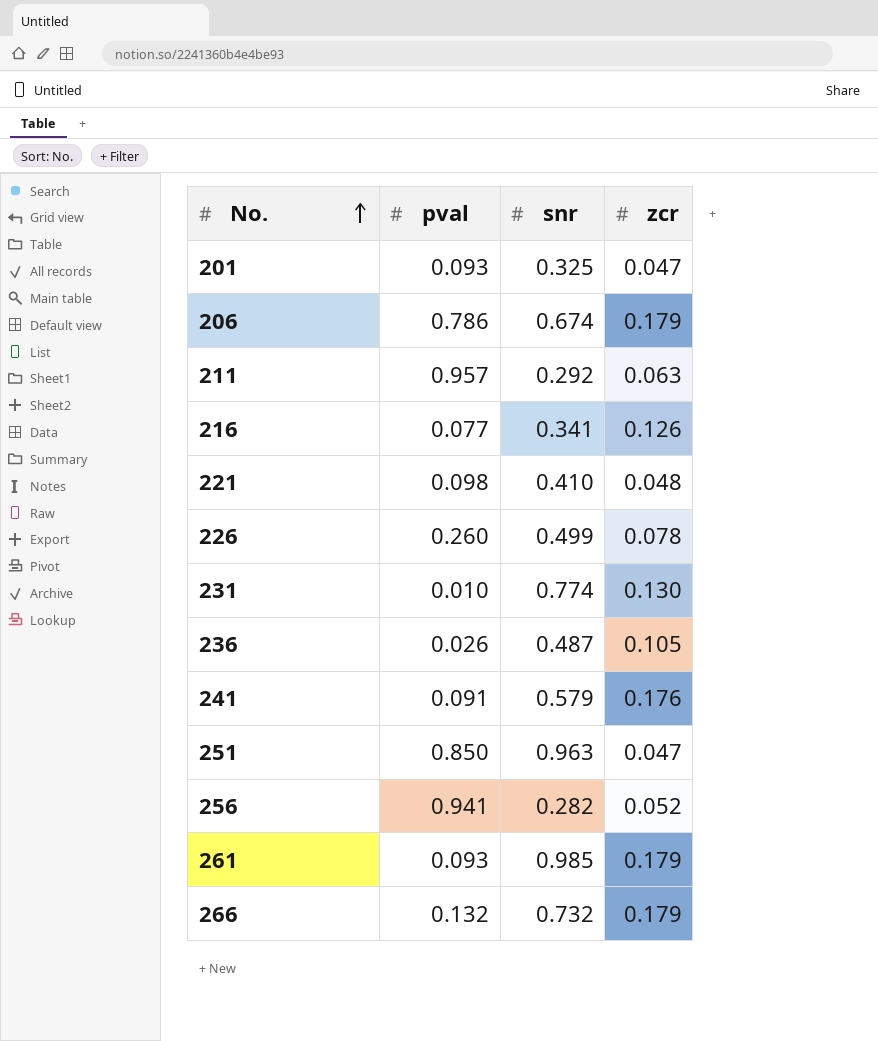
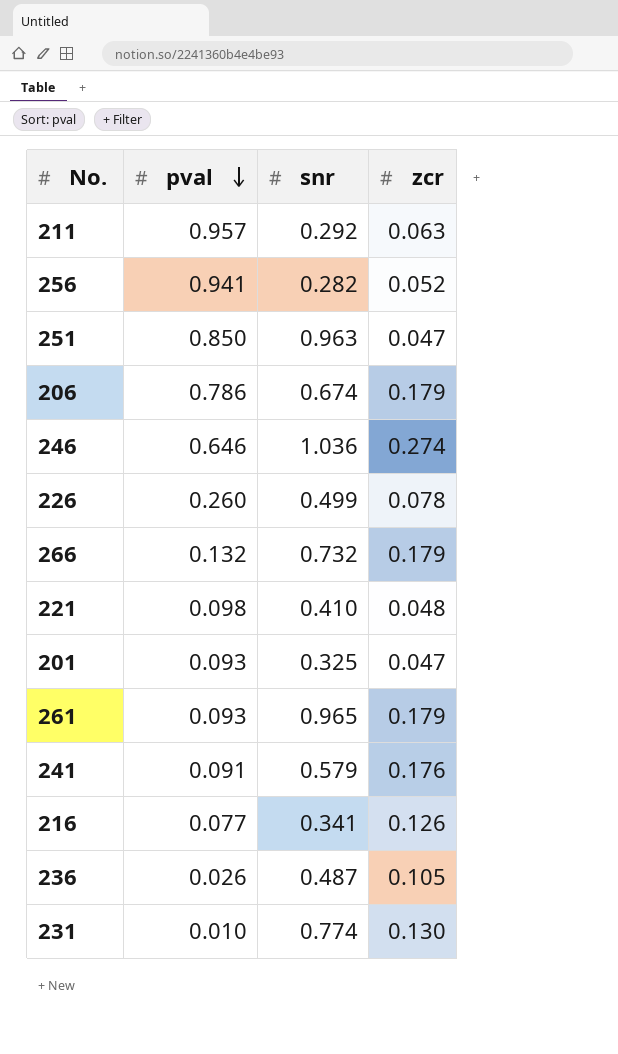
row order: No. ascending -> pval descending
row 246: none -> 0.646 | 1.036 | 0.274
261 | snr: 0.985 -> 0.965

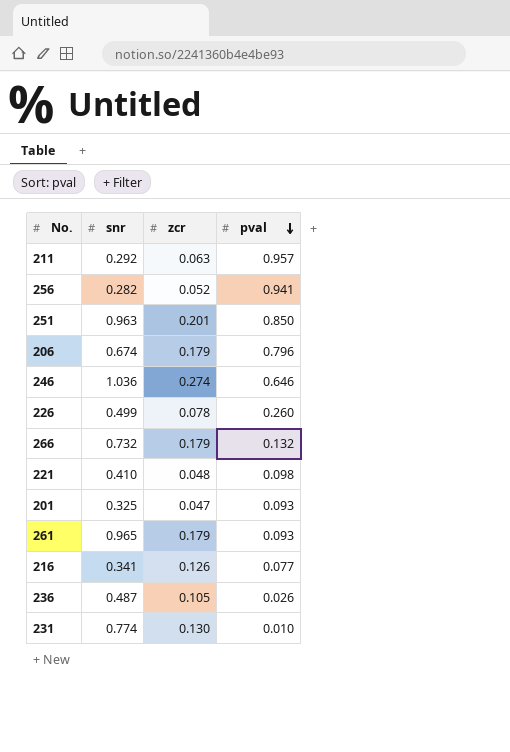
column pval | position: 2 -> 4
row 241: 0.091 | 0.579 | 0.176 -> none
251 | zcr: 0.047 -> 0.201
206 | pval: 0.786 -> 0.796

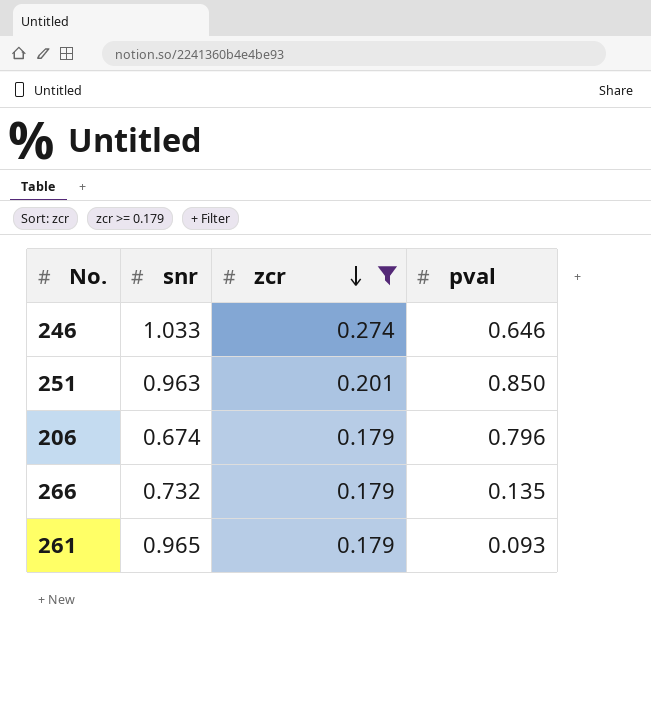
filter: none -> zcr >= 0.179
row order: pval descending -> zcr descending
246 | snr: 1.036 -> 1.033
266 | pval: 0.132 -> 0.135

